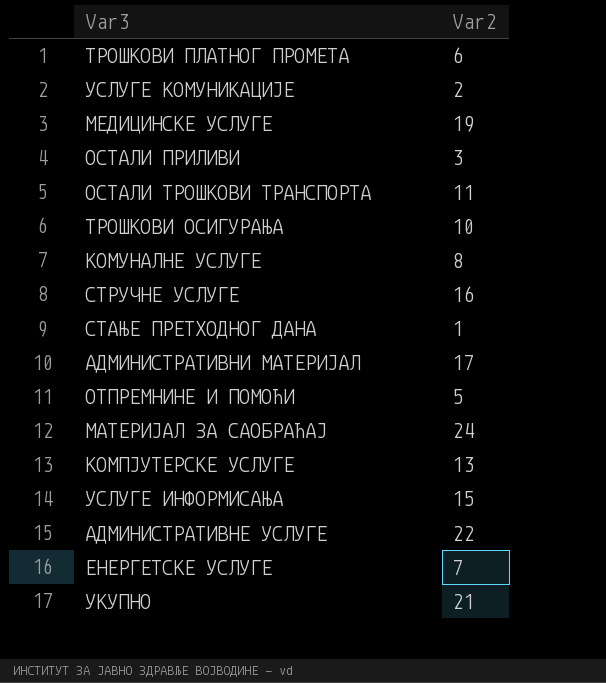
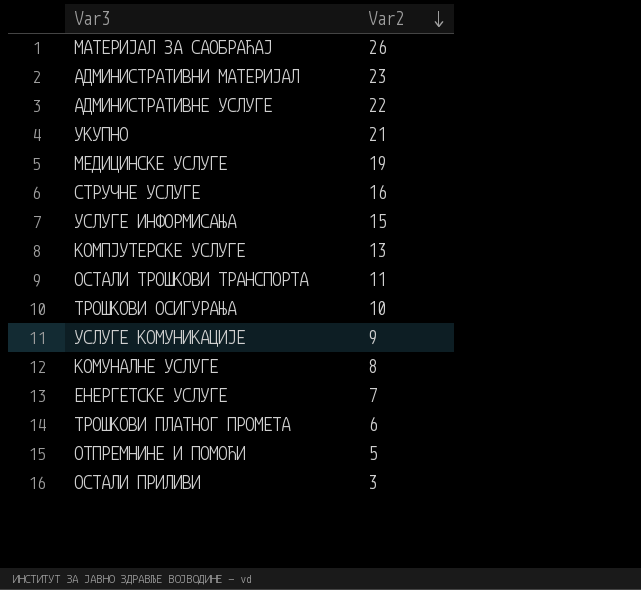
row order: none -> Var2 descending
row СТАЊЕ ПРЕТХОДНОГ ДАНА: 1 -> none
МАТЕРИЈАЛ ЗА САОБРАЋАЈ | Var2: 24 -> 26
АДМИНИСТРАТИВНИ МАТЕРИЈАЛ | Var2: 17 -> 23
УСЛУГЕ КОМУНИКАЦИЈЕ | Var2: 2 -> 9

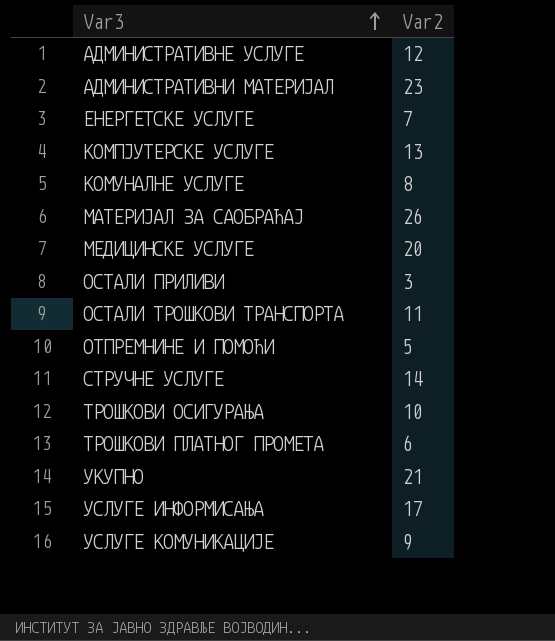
row order: Var2 descending -> Var3 ascending
АДМИНИСТРАТИВНЕ УСЛУГЕ | Var2: 22 -> 12
МЕДИЦИНСКЕ УСЛУГЕ | Var2: 19 -> 20
СТРУЧНЕ УСЛУГЕ | Var2: 16 -> 14
УСЛУГЕ ИНФОРМИСАЊА | Var2: 15 -> 17

